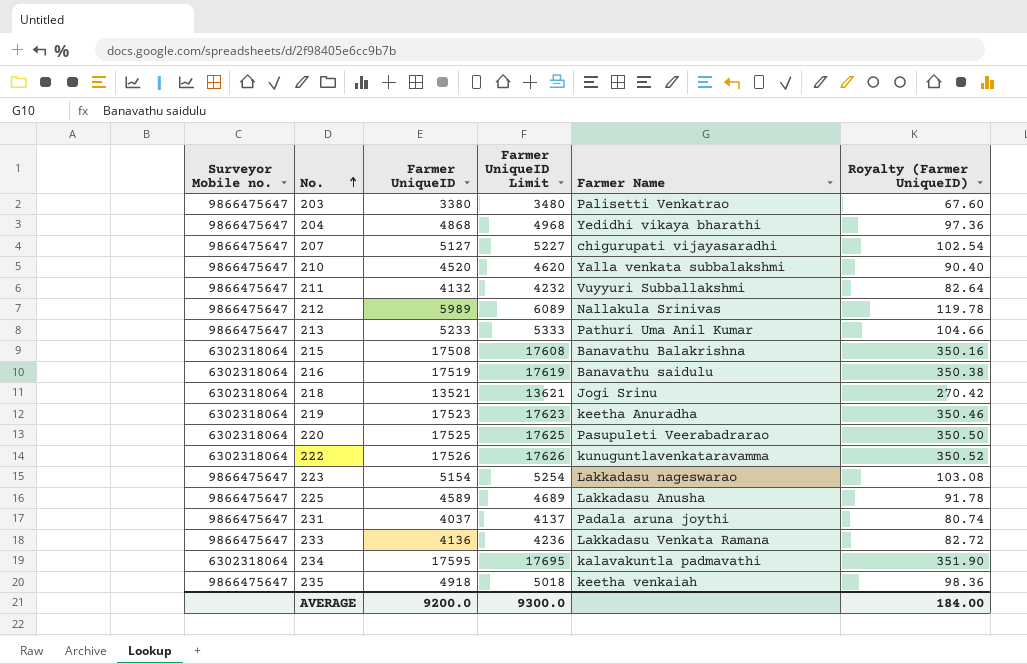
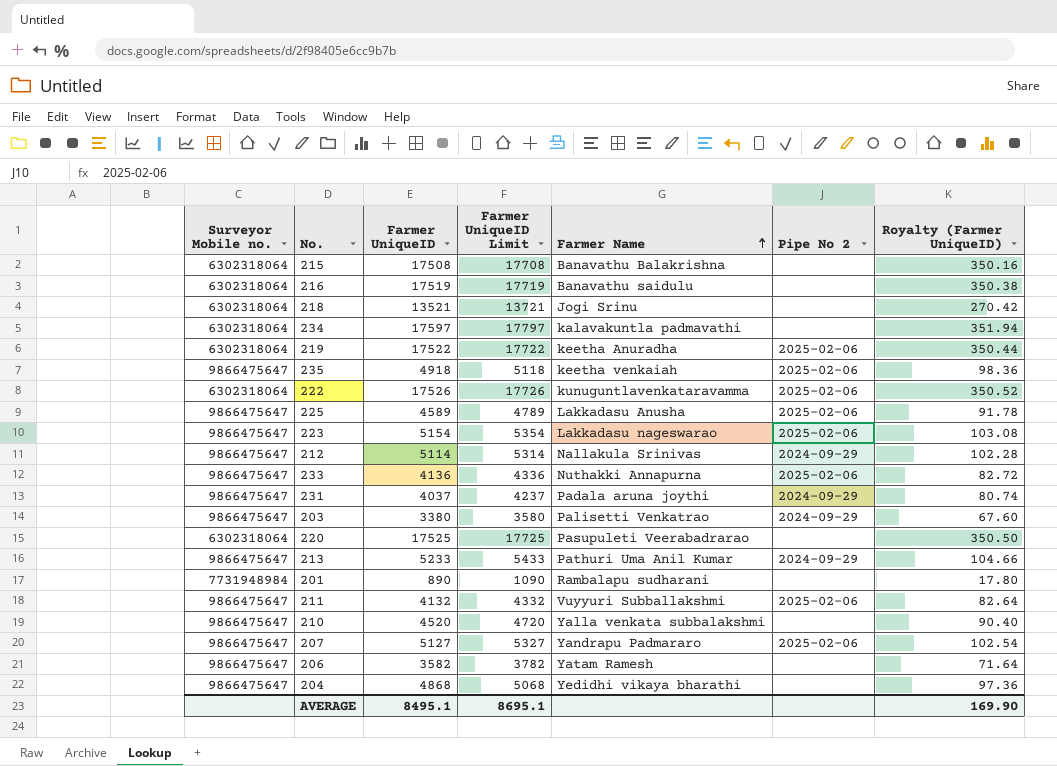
row order: No. ascending -> Farmer Name ascending
column Farmer UniqueID Limit | formula: [Farmer UniqueID] + 100 -> [Farmer UniqueID] + 200
column Pipe No 2 | position: none -> 6
234 | Farmer UniqueID: 17595 -> 17597
234 | Royalty (Farmer UniqueID): 351.90 -> 351.94
219 | Farmer UniqueID: 17523 -> 17522
219 | Royalty (Farmer UniqueID): 350.46 -> 350.44
212 | Farmer UniqueID: 5989 -> 5114
212 | Royalty (Farmer UniqueID): 119.78 -> 102.28
233 | Farmer Name: Lakkadasu Venkata Ramana -> Nuthakki Annapurna
row 201: none -> 7731948984 | 890 | 1090 | Rambalapu sudharani | none | 17.80
207 | Farmer Name: chigurupati vijayasaradhi -> Yandrapu Padmararo
row 206: none -> 9866475647 | 3582 | 3782 | Yatam Ramesh | none | 71.64
AVERAGE | Farmer UniqueID: 9200.0 -> 8495.1
AVERAGE | Farmer UniqueID Limit: 9300.0 -> 8695.1
AVERAGE | Royalty (Farmer UniqueID): 184.00 -> 169.90

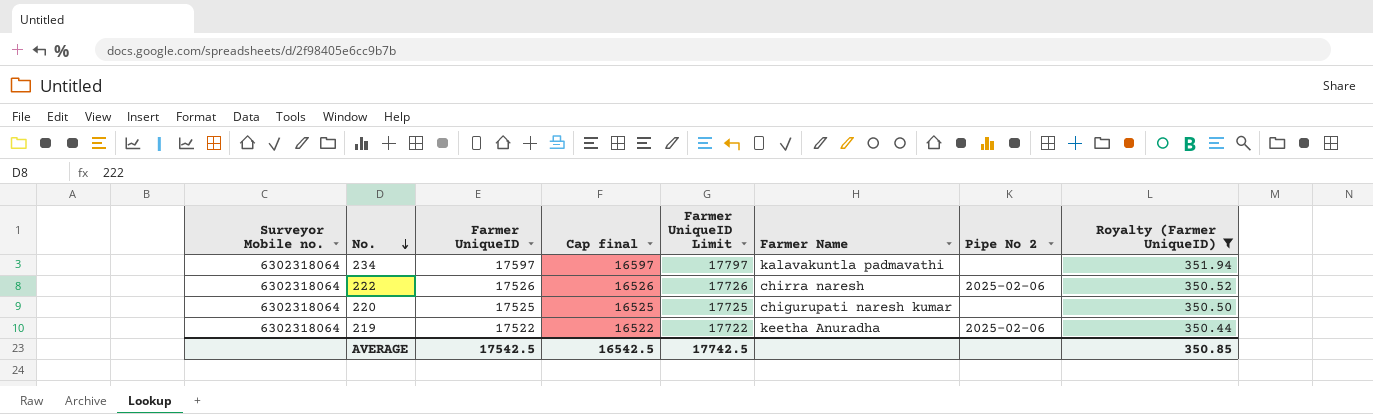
filter: none -> Royalty (Farmer UniqueID) >= 350.44
row order: Farmer Name ascending -> No. descending
column Cap final | formula: none -> [Farmer UniqueID] - 1000
222 | Farmer Name: kunuguntlavenkataravamma -> chirra naresh
220 | Farmer Name: Pasupuleti Veerabadrarao -> chigurupati naresh kumar
AVERAGE | Farmer UniqueID: 8495.1 -> 17542.5
AVERAGE | Farmer UniqueID Limit: 8695.1 -> 17742.5
AVERAGE | Royalty (Farmer UniqueID): 169.90 -> 350.85

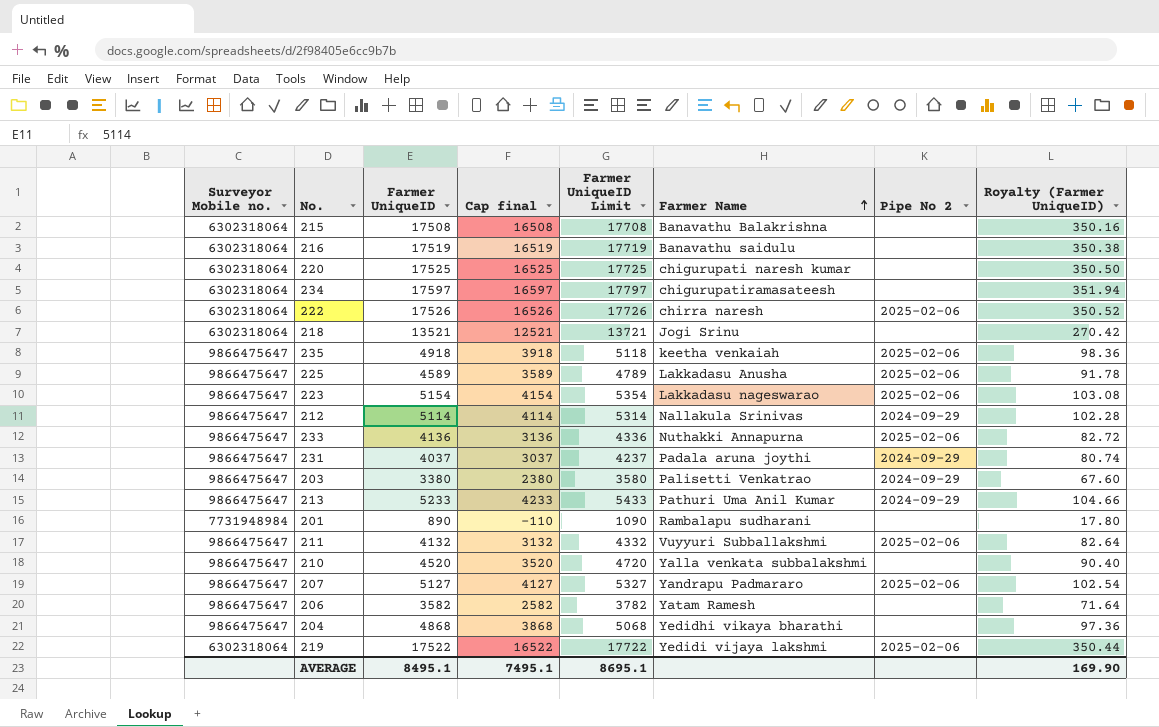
filter: Royalty (Farmer UniqueID) >= 350.44 -> none
row order: No. descending -> Farmer Name ascending
234 | Farmer Name: kalavakuntla padmavathi -> chigurupatiramasateesh
219 | Farmer Name: keetha Anuradha -> Yedidi vijaya lakshmi
AVERAGE | Farmer UniqueID: 17542.5 -> 8495.1
AVERAGE | Cap final: 16542.5 -> 7495.1
AVERAGE | Farmer UniqueID Limit: 17742.5 -> 8695.1
AVERAGE | Royalty (Farmer UniqueID): 350.85 -> 169.90

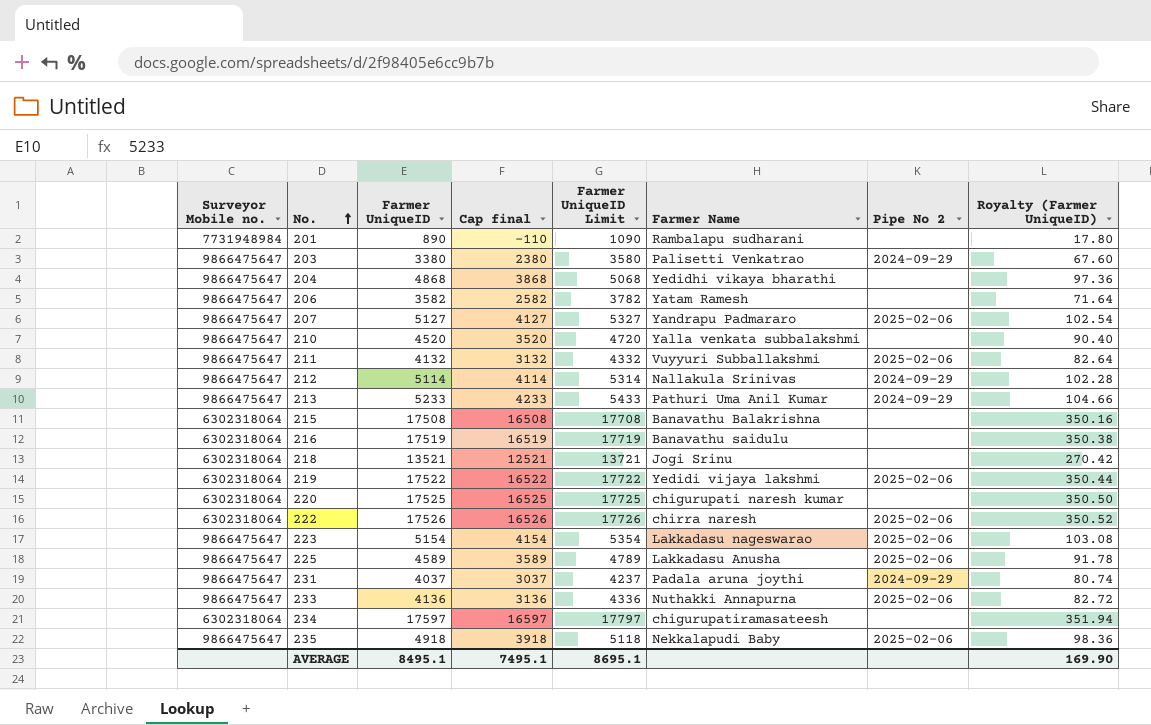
row order: Farmer Name ascending -> No. ascending
235 | Farmer Name: keetha venkaiah -> Nekkalapudi Baby

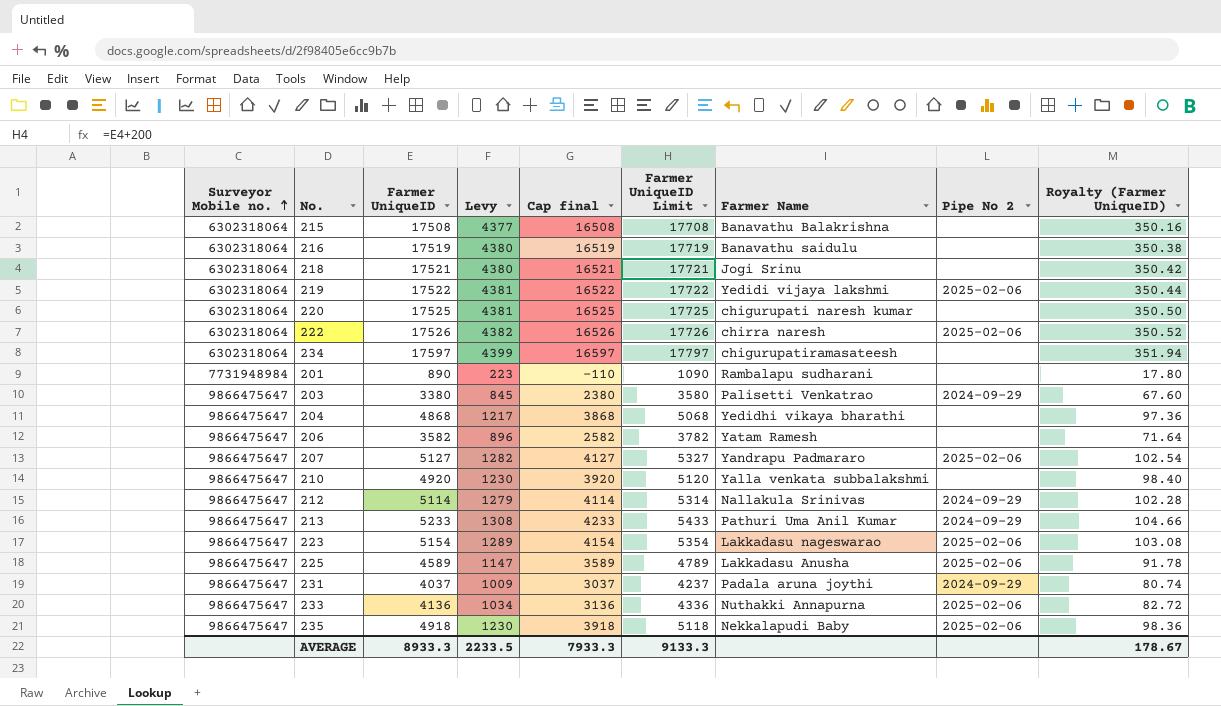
row order: No. ascending -> Surveyor Mobile no. ascending
column Levy | formula: none -> [Farmer UniqueID] * 0.25
row 211: 9866475647 | 4132 | 3132 | 4332 | Vuyyuri Subballakshmi | 2025-02-06 | 82.64 -> none
218 | Farmer UniqueID: 13521 -> 17521
218 | Cap final: 12521 -> 16521
218 | Farmer UniqueID Limit: 13721 -> 17721
218 | Royalty (Farmer UniqueID): 270.42 -> 350.42
210 | Farmer UniqueID: 4520 -> 4920
210 | Cap final: 3520 -> 3920
210 | Farmer UniqueID Limit: 4720 -> 5120
210 | Royalty (Farmer UniqueID): 90.40 -> 98.40
AVERAGE | Farmer UniqueID: 8495.1 -> 8933.3
AVERAGE | Cap final: 7495.1 -> 7933.3
AVERAGE | Farmer UniqueID Limit: 8695.1 -> 9133.3
AVERAGE | Royalty (Farmer UniqueID): 169.90 -> 178.67

